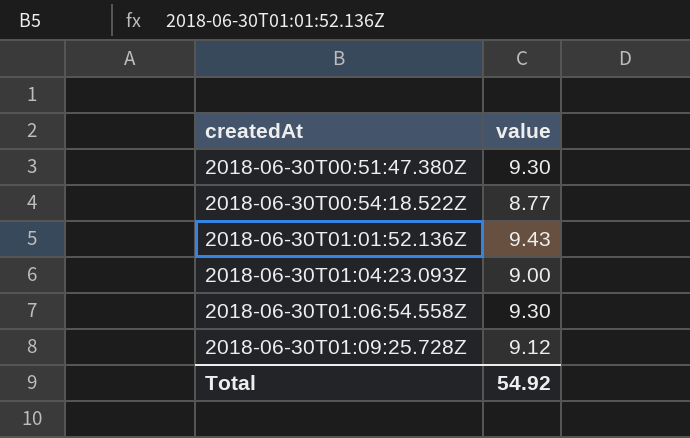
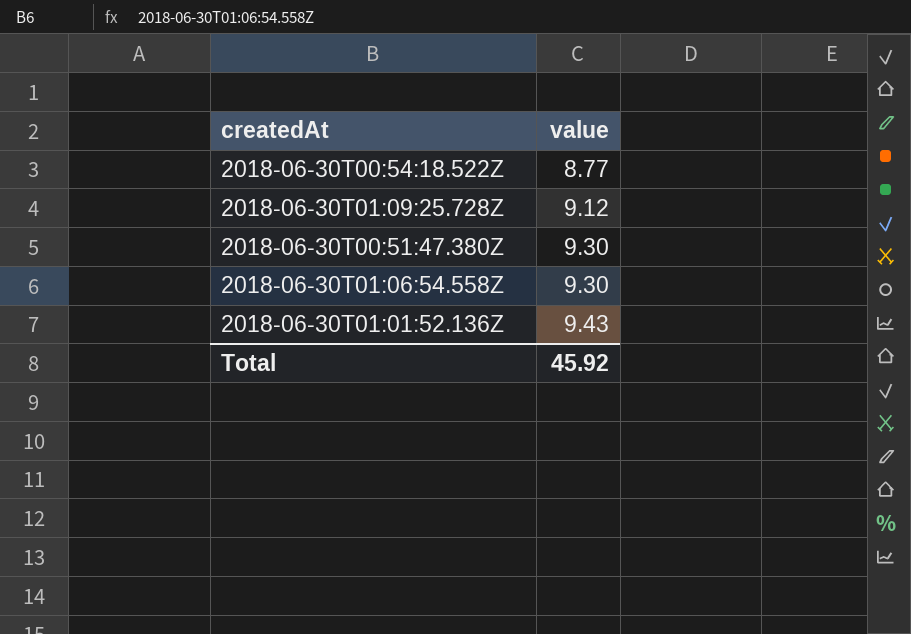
row order: createdAt ascending -> value ascending
row 2018-06-30T01:04:23.093Z: 9.00 -> none
Total | value: 54.92 -> 45.92

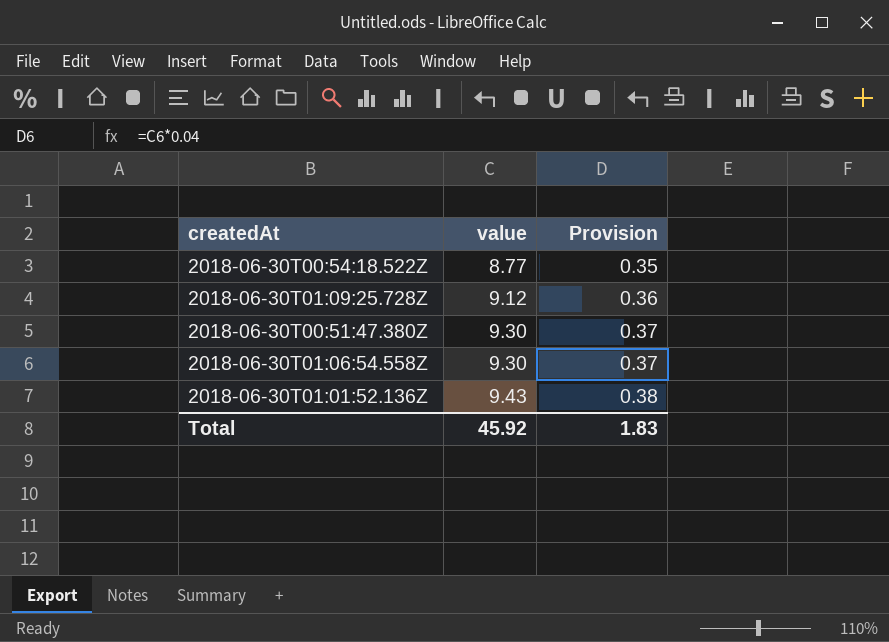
column Provision | formula: none -> [value] * 0.04

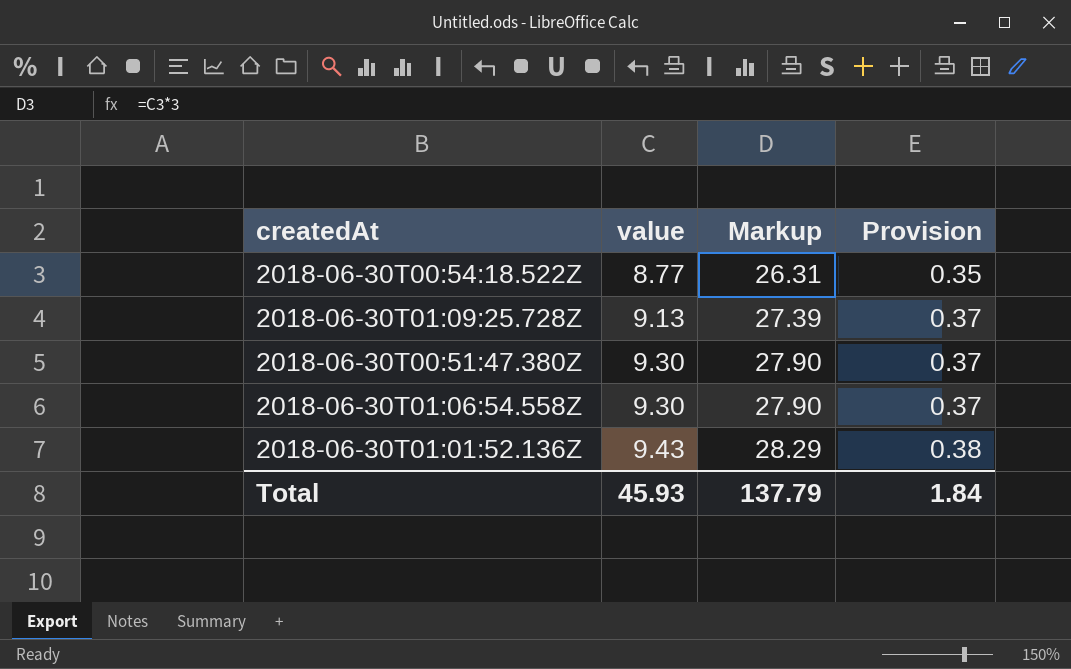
column Markup | formula: none -> [value] * 3
2018-06-30T01:09:25.728Z | value: 9.12 -> 9.13
2018-06-30T01:09:25.728Z | Provision: 0.36 -> 0.37
Total | value: 45.92 -> 45.93
Total | Provision: 1.83 -> 1.84

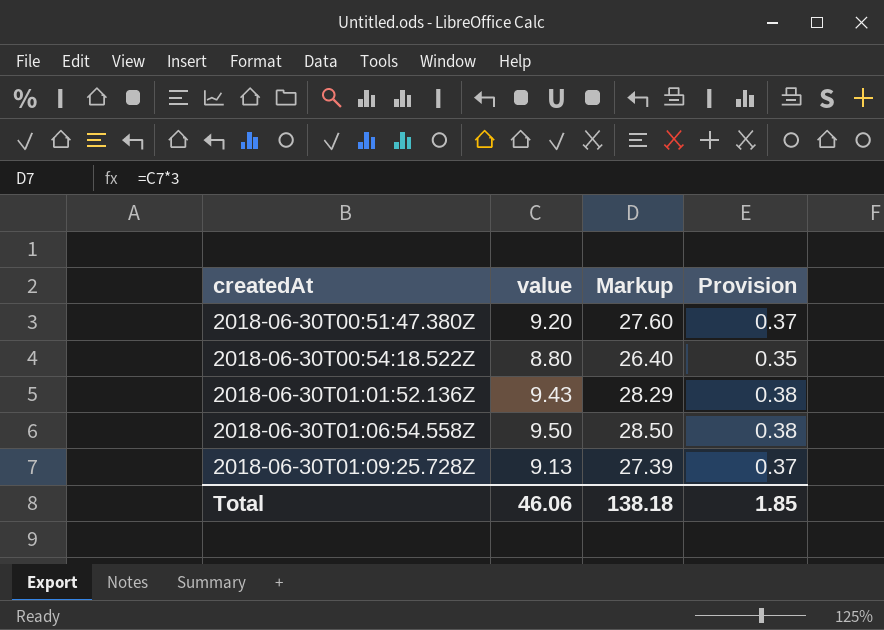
row order: value ascending -> createdAt ascending
2018-06-30T00:51:47.380Z | value: 9.30 -> 9.20
2018-06-30T00:51:47.380Z | Markup: 27.90 -> 27.60
2018-06-30T00:54:18.522Z | value: 8.77 -> 8.80
2018-06-30T00:54:18.522Z | Markup: 26.31 -> 26.40
2018-06-30T01:06:54.558Z | value: 9.30 -> 9.50
2018-06-30T01:06:54.558Z | Markup: 27.90 -> 28.50
2018-06-30T01:06:54.558Z | Provision: 0.37 -> 0.38
Total | value: 45.93 -> 46.06
Total | Markup: 137.79 -> 138.18
Total | Provision: 1.84 -> 1.85

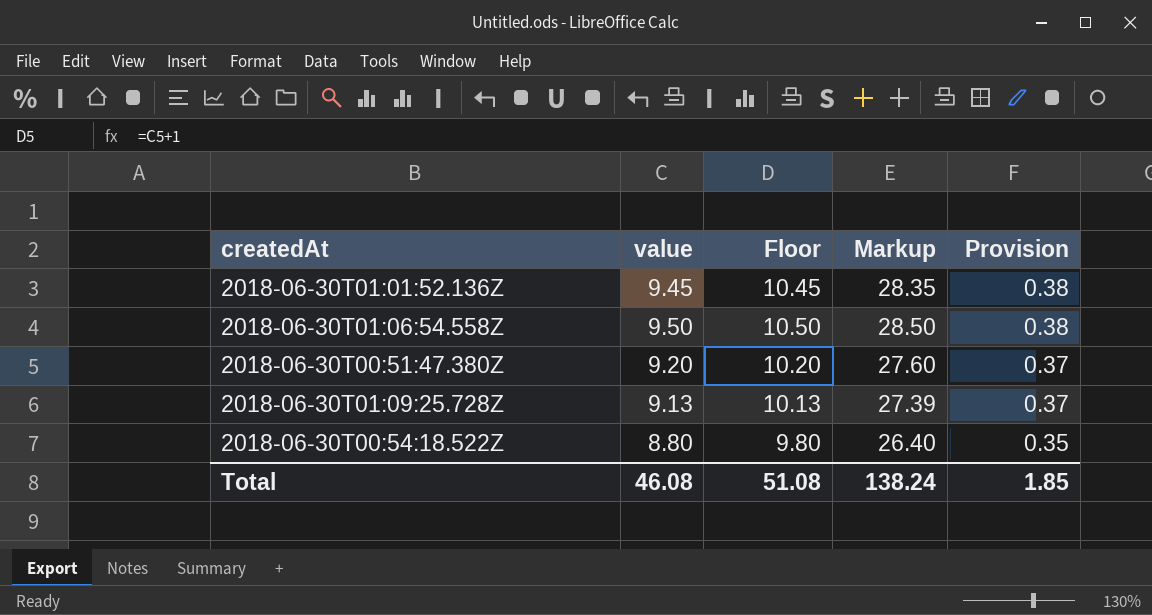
row order: createdAt ascending -> Provision descending
column Floor | formula: none -> [value] + 1
2018-06-30T01:01:52.136Z | value: 9.43 -> 9.45
2018-06-30T01:01:52.136Z | Markup: 28.29 -> 28.35
Total | value: 46.06 -> 46.08
Total | Markup: 138.18 -> 138.24

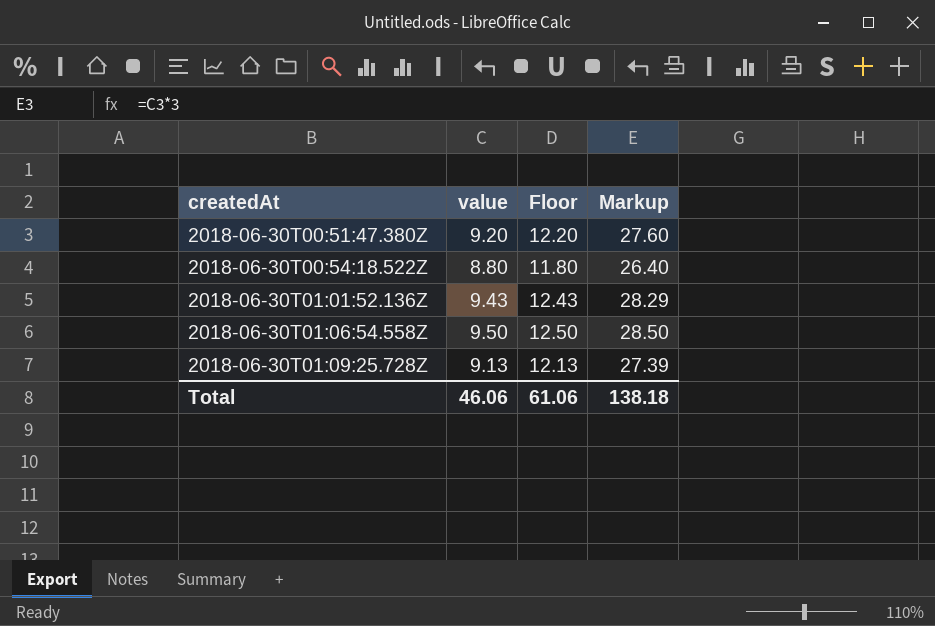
row order: Provision descending -> createdAt ascending
column Provision | formula: [value] * 0.04 -> none
column Floor | formula: [value] + 1 -> [value] + 3
2018-06-30T01:01:52.136Z | value: 9.45 -> 9.43
2018-06-30T01:01:52.136Z | Markup: 28.35 -> 28.29
Total | value: 46.08 -> 46.06
Total | Floor: 51.08 -> 61.06
Total | Markup: 138.24 -> 138.18

